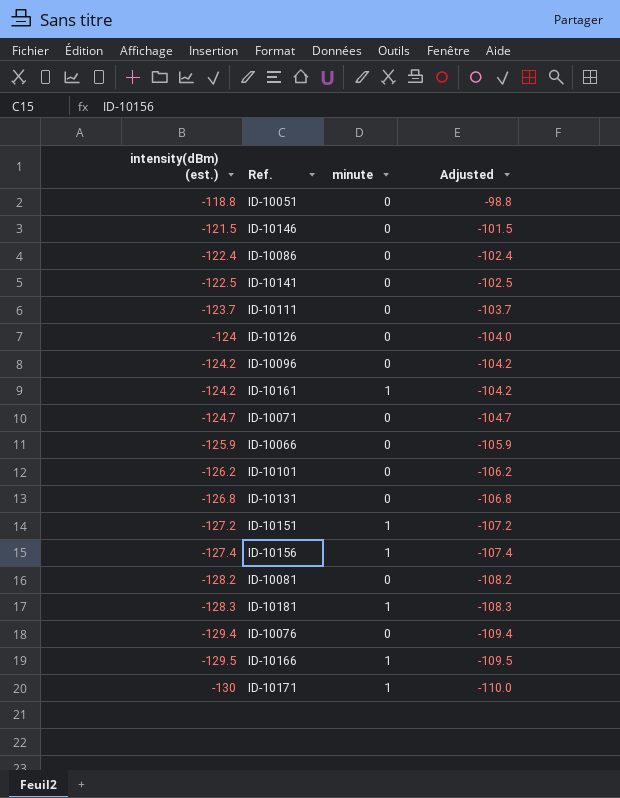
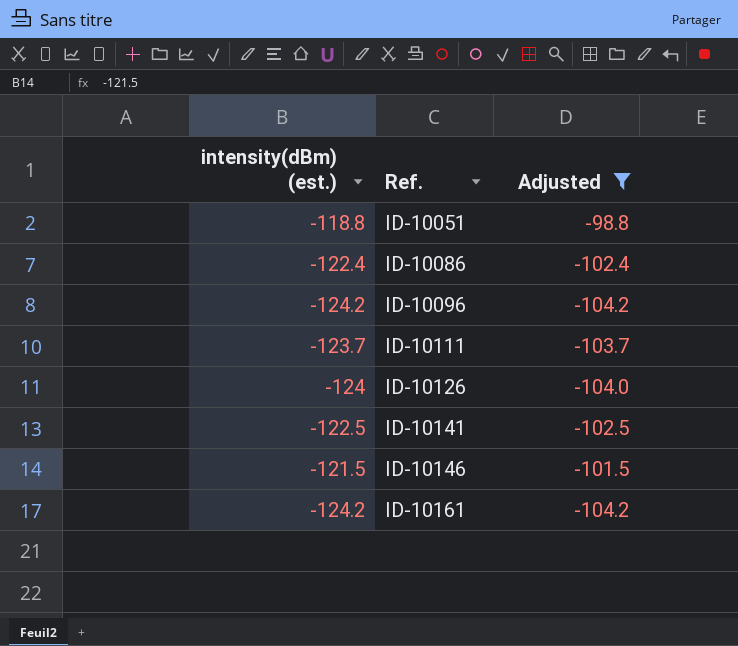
filter: none -> Adjusted >= -104.2
row order: intensity(dBm) (est.) descending -> Ref. ascending
column minute | position: 3 -> none

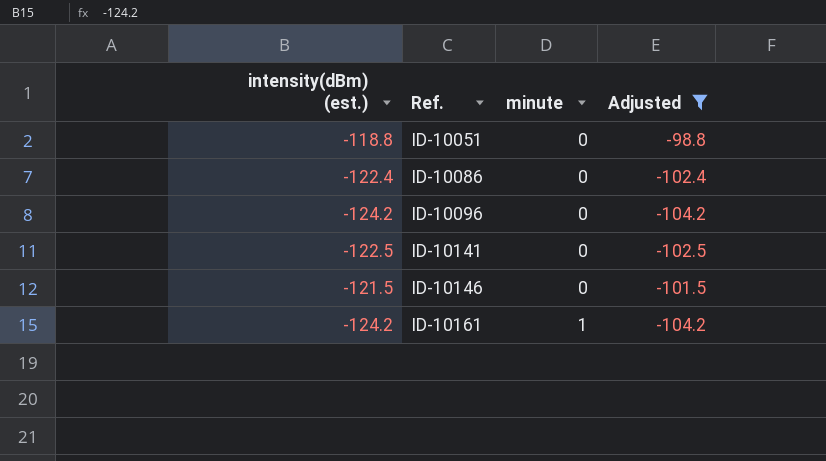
column minute | position: none -> 3
row ID-10111: -123.7 | -103.7 -> none
row ID-10126: -124 | -104.0 -> none

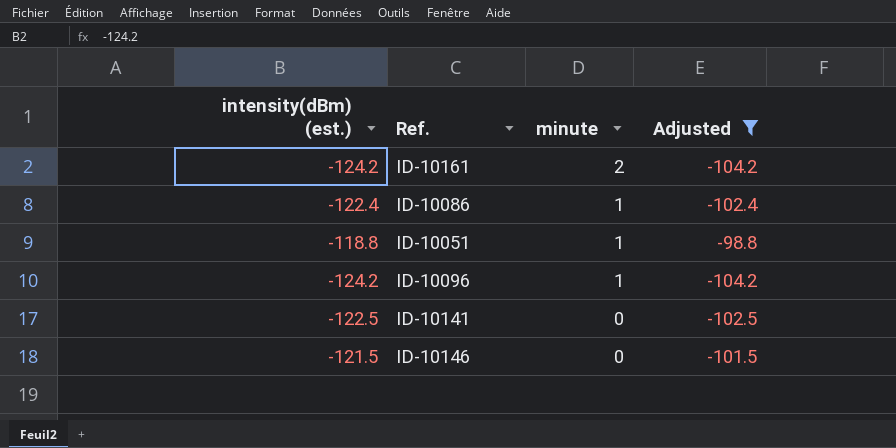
row order: Ref. ascending -> minute descending
ID-10161 | minute: 1 -> 2
ID-10086 | minute: 0 -> 1
ID-10051 | minute: 0 -> 1
ID-10096 | minute: 0 -> 1

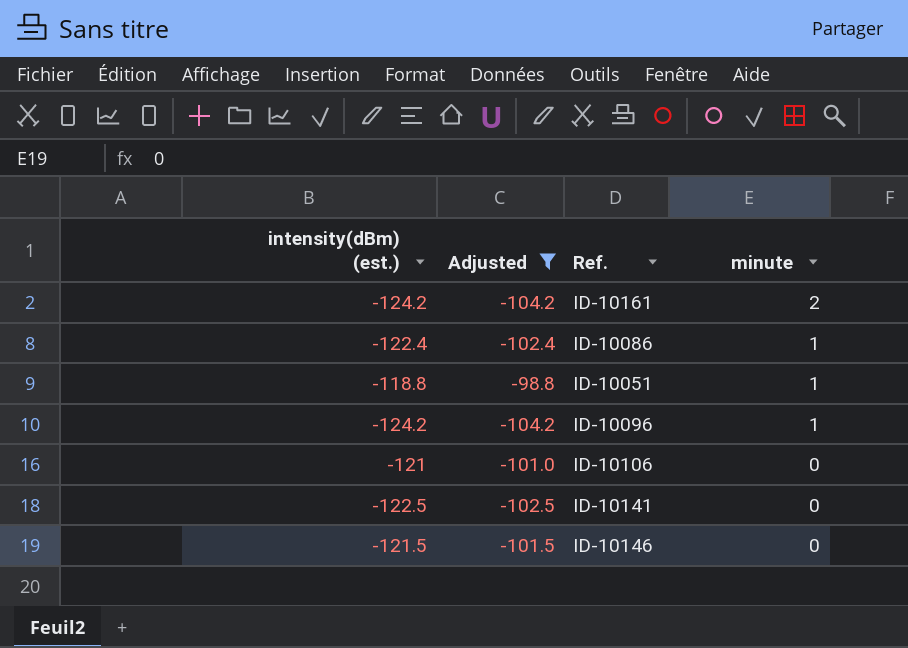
column Adjusted | position: 4 -> 2
row ID-10106: none -> -121 | -101.0 | 0

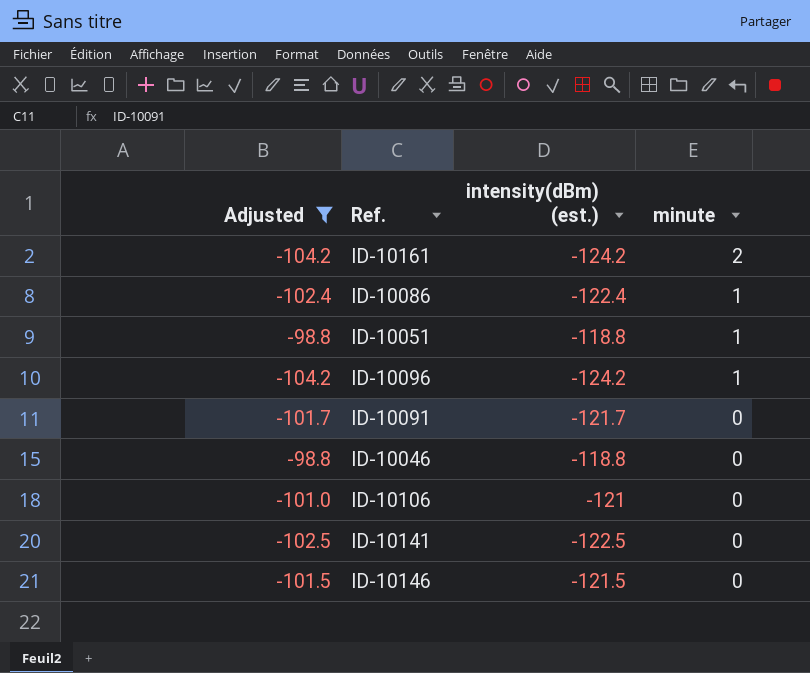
column intensity(dBm) (est.) | position: 1 -> 3
row ID-10091: none -> -101.7 | -121.7 | 0
row ID-10046: none -> -98.8 | -118.8 | 0

